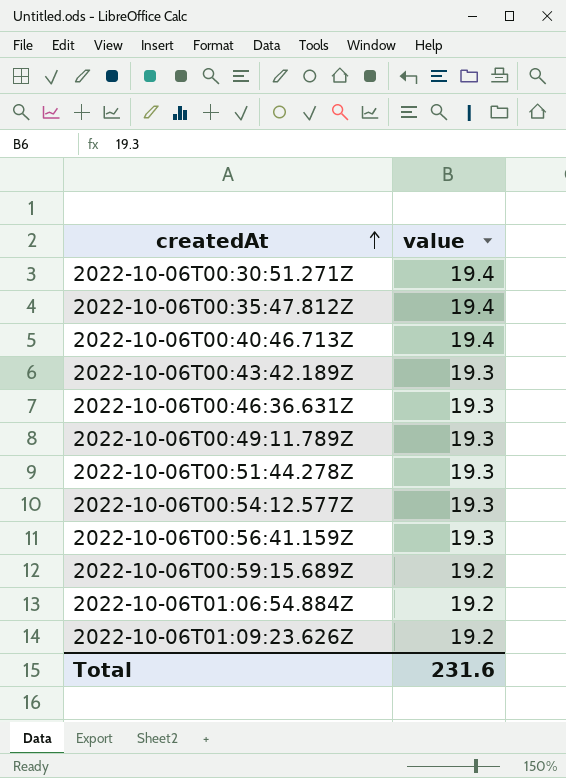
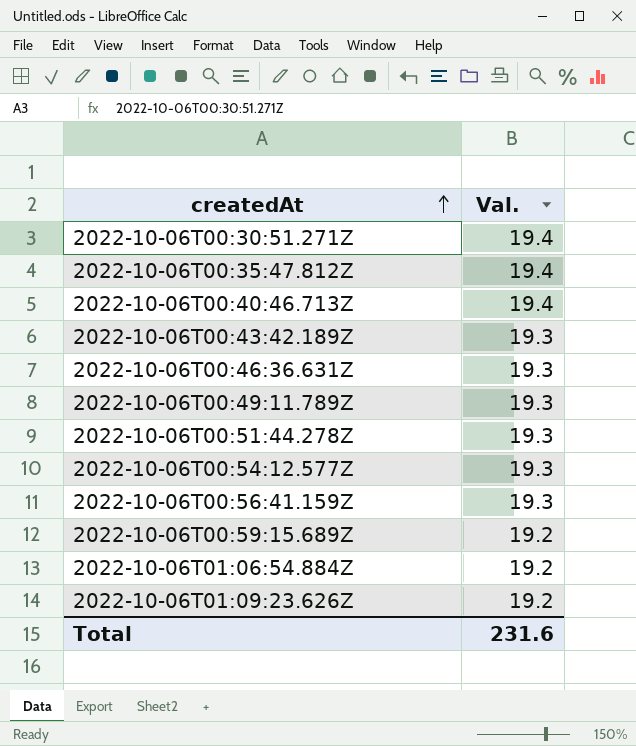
column name: value -> Val.

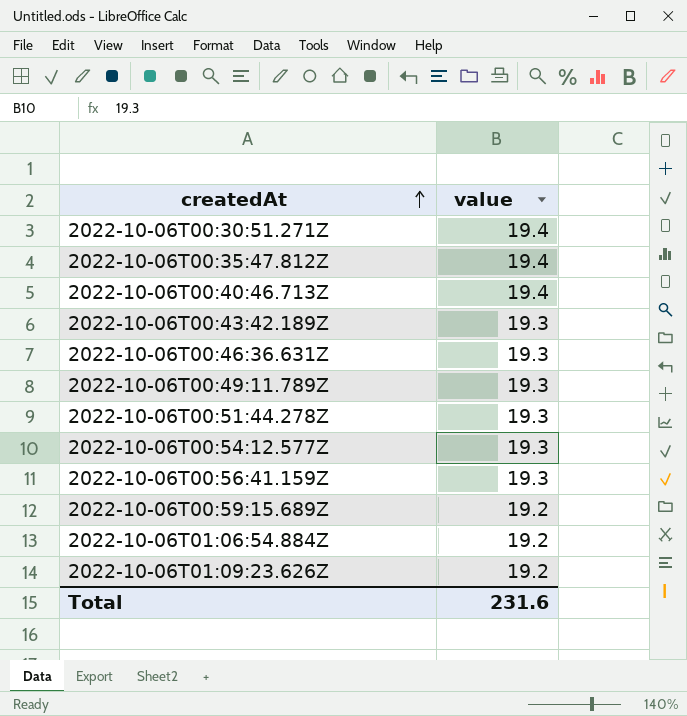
column name: Val. -> value

